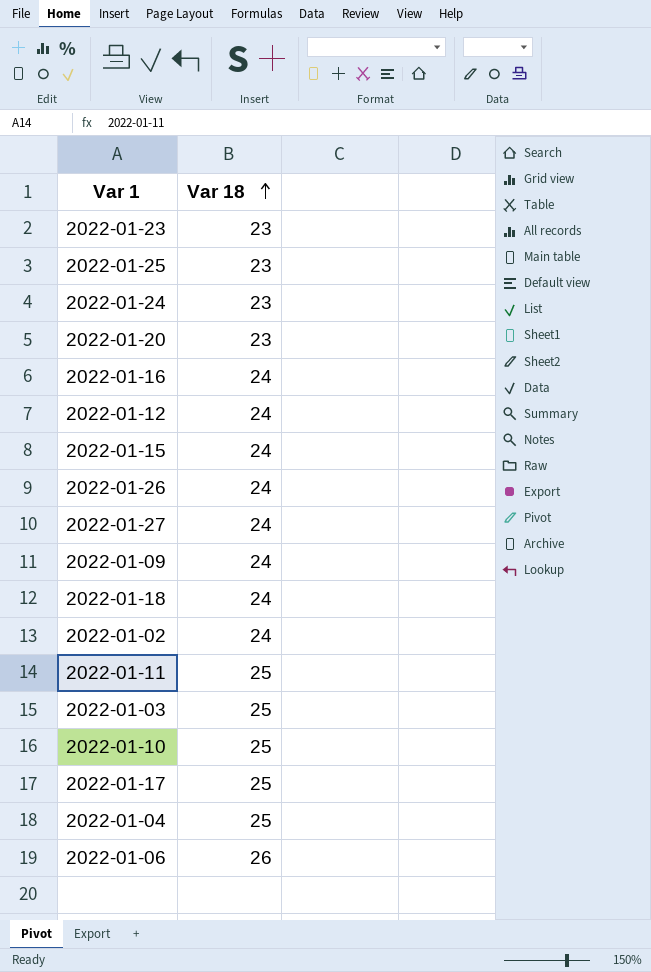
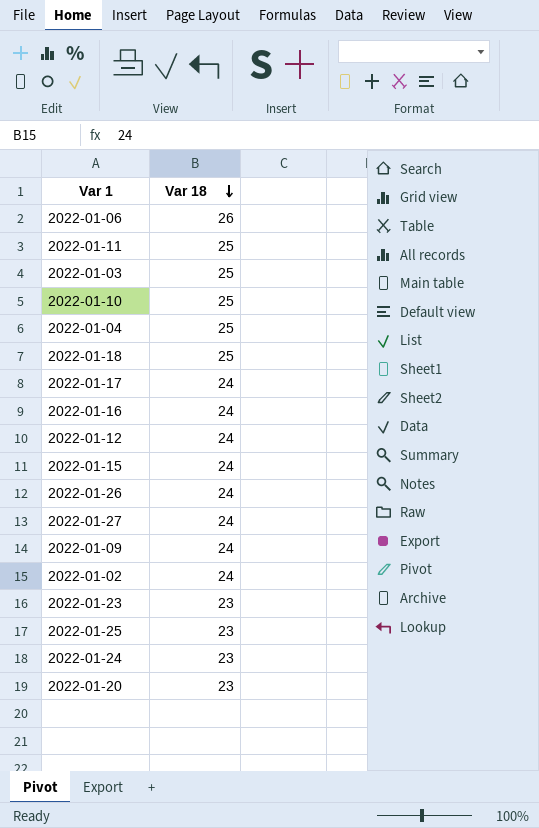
row order: Var 18 ascending -> Var 18 descending
2022-01-18 | Var 18: 24 -> 25
2022-01-17 | Var 18: 25 -> 24

